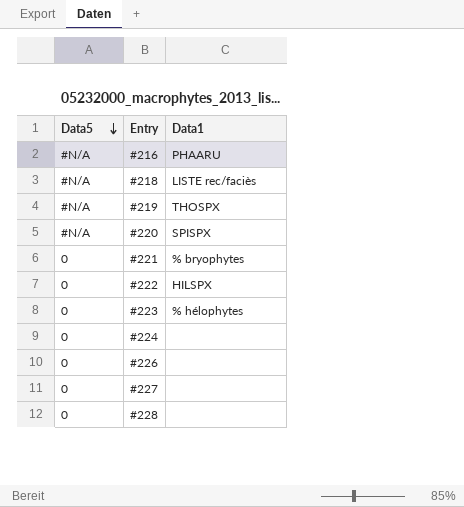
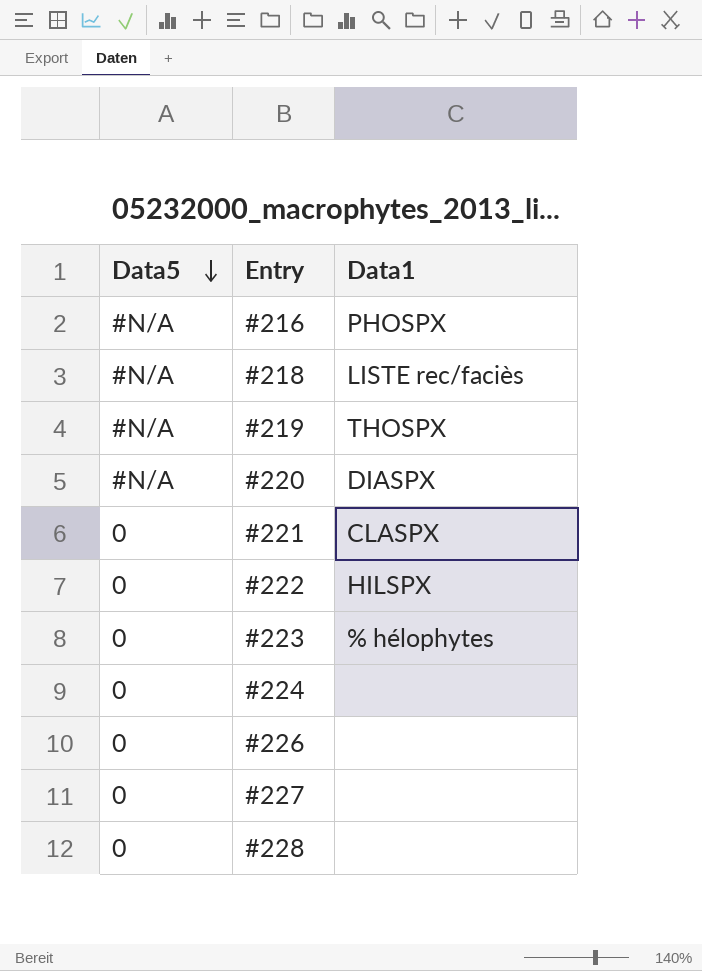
#216 | Data1: PHAARU -> PHOSPX
#220 | Data1: SPISPX -> DIASPX
#221 | Data1: % bryophytes -> CLASPX

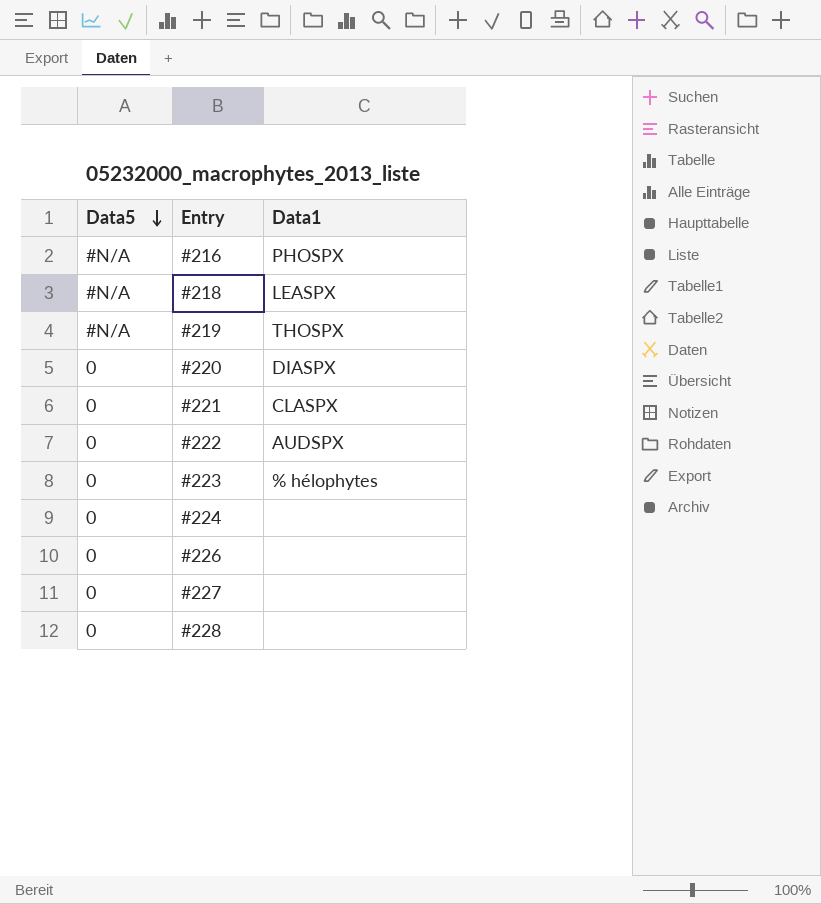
#218 | Data1: LISTE rec/faciès -> LEASPX
#220 | Data5: #N/A -> 0
#222 | Data1: HILSPX -> AUDSPX

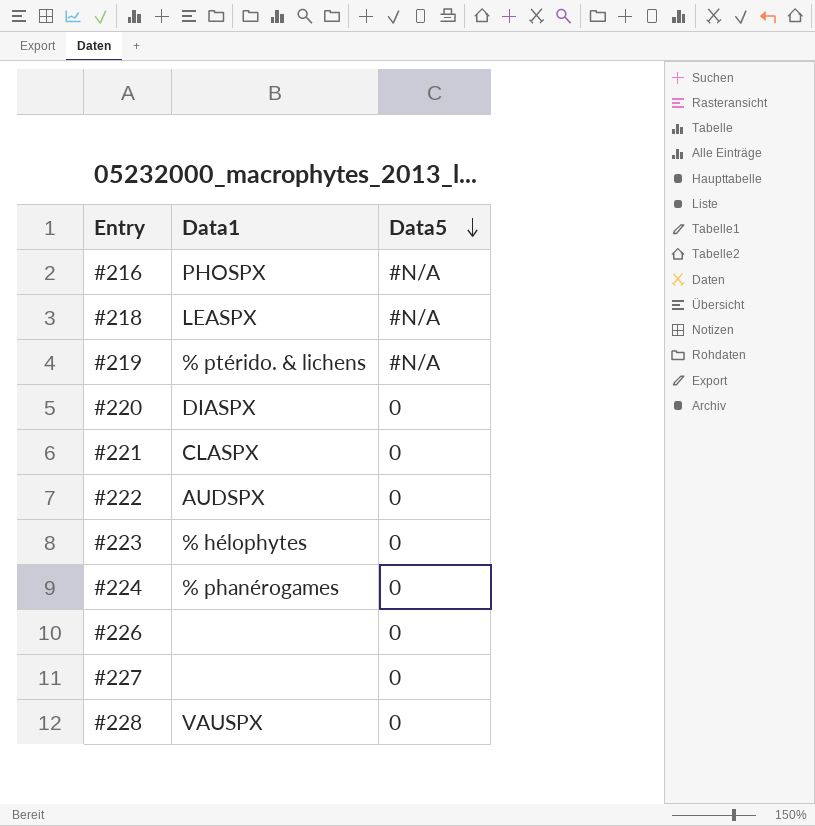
column Data5 | position: 1 -> 3
#219 | Data1: THOSPX -> % ptérido. & lichens
#224 | Data1: none -> % phanérogames
#228 | Data1: none -> VAUSPX

